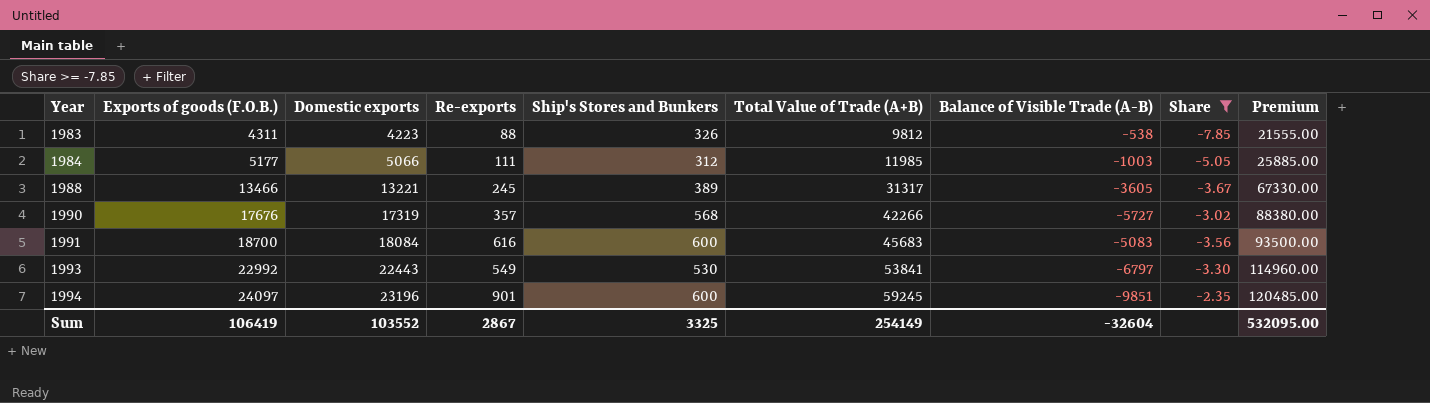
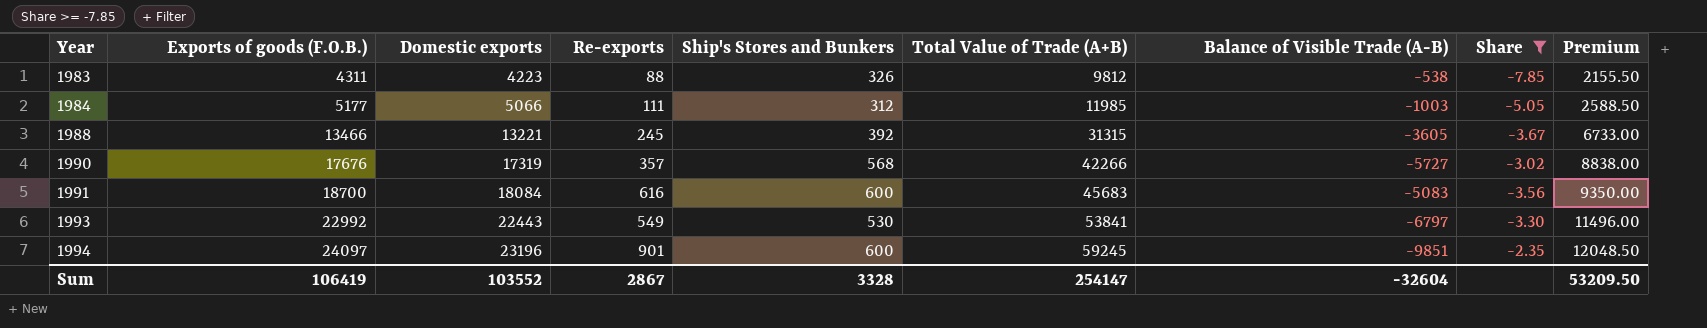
column Premium | formula: [Exports of goods (F.O.B.)] * 5 -> [Exports of goods (F.O.B.)] * 0.5
1988 | Ship's Stores and Bunkers: 389 -> 392
1988 | Total Value of Trade (A+B): 31317 -> 31315
Sum | Ship's Stores and Bunkers: 3325 -> 3328
Sum | Total Value of Trade (A+B): 254149 -> 254147
Sum | Premium: 532095.00 -> 53209.50

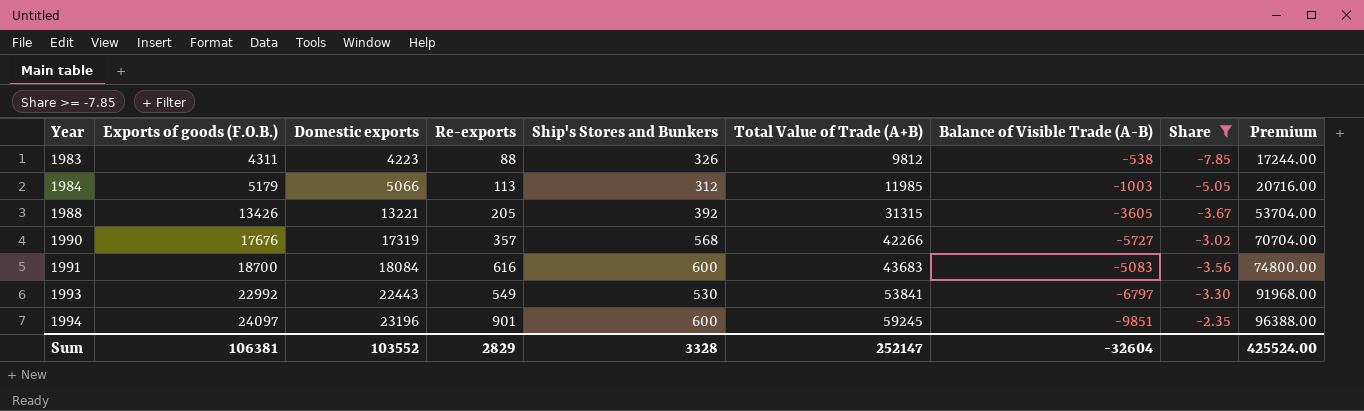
column Premium | formula: [Exports of goods (F.O.B.)] * 0.5 -> [Exports of goods (F.O.B.)] * 4
1984 | Exports of goods (F.O.B.): 5177 -> 5179
1984 | Re-exports: 111 -> 113
1988 | Exports of goods (F.O.B.): 13466 -> 13426
1988 | Re-exports: 245 -> 205
1991 | Total Value of Trade (A+B): 45683 -> 43683
Sum | Exports of goods (F.O.B.): 106419 -> 106381
Sum | Re-exports: 2867 -> 2829
Sum | Total Value of Trade (A+B): 254147 -> 252147
Sum | Premium: 53209.50 -> 425524.00

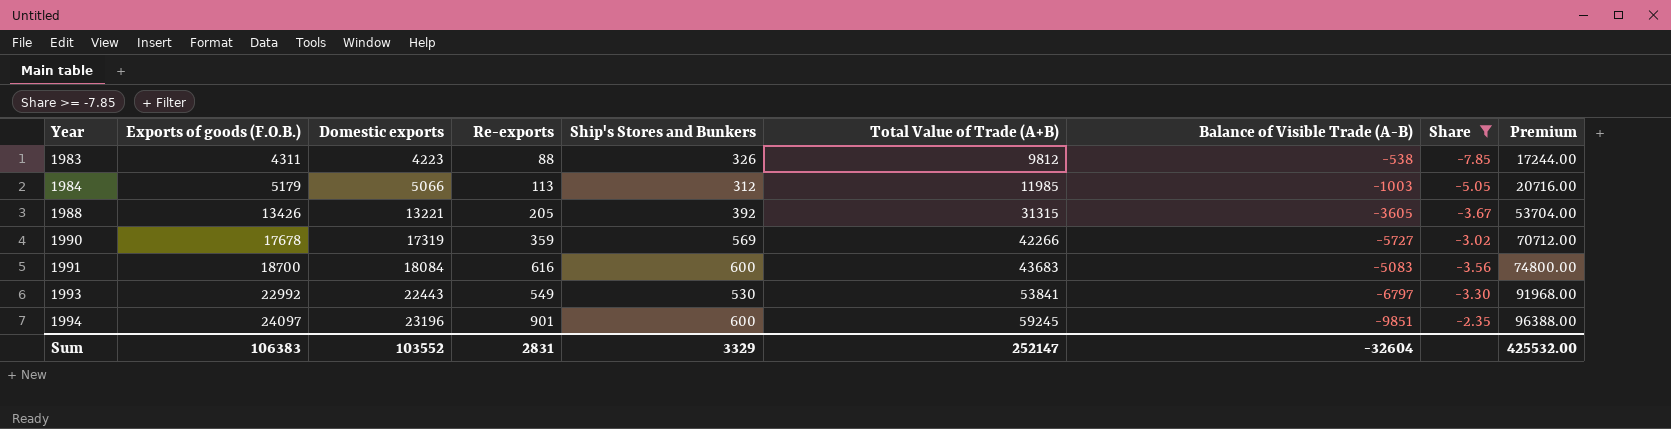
1990 | Exports of goods (F.O.B.): 17676 -> 17678
1990 | Re-exports: 357 -> 359
1990 | Ship's Stores and Bunkers: 568 -> 569
1990 | Premium: 70704.00 -> 70712.00
Sum | Exports of goods (F.O.B.): 106381 -> 106383
Sum | Re-exports: 2829 -> 2831
Sum | Ship's Stores and Bunkers: 3328 -> 3329
Sum | Premium: 425524.00 -> 425532.00

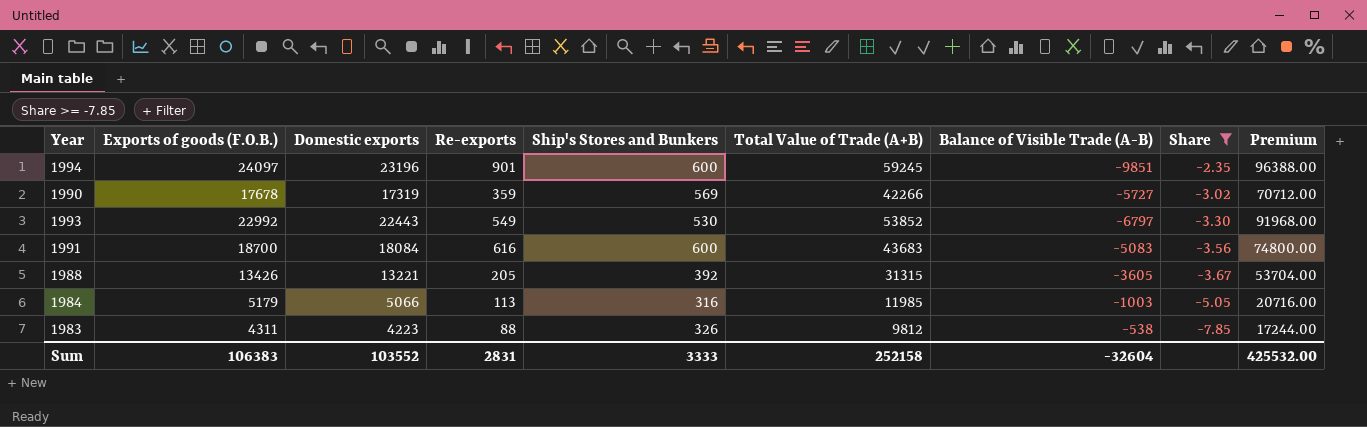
row order: Year ascending -> Share descending
1993 | Total Value of Trade (A+B): 53841 -> 53852
1984 | Ship's Stores and Bunkers: 312 -> 316
Sum | Ship's Stores and Bunkers: 3329 -> 3333
Sum | Total Value of Trade (A+B): 252147 -> 252158

